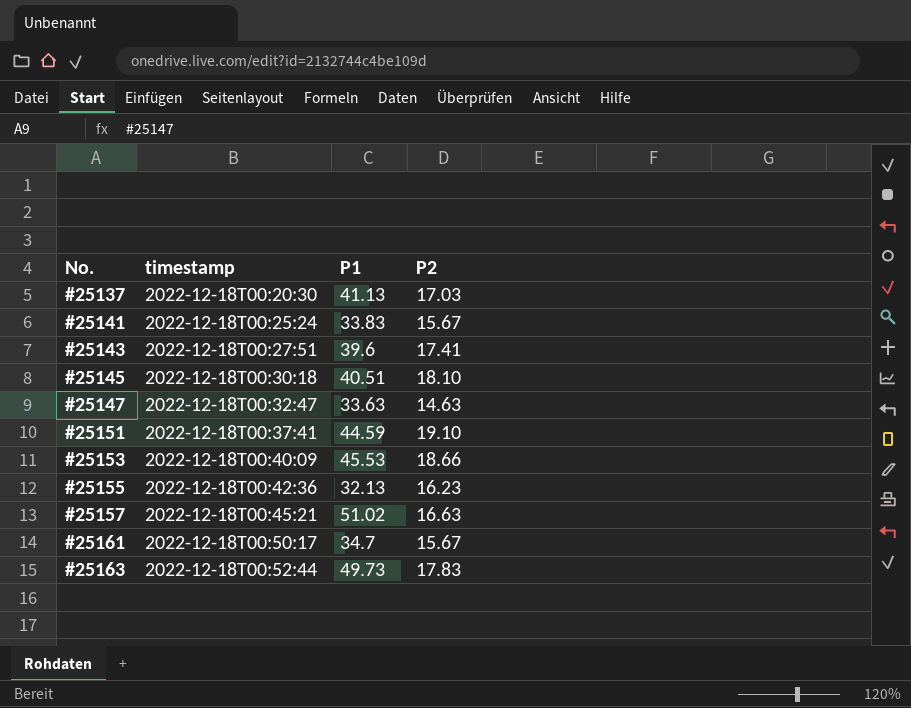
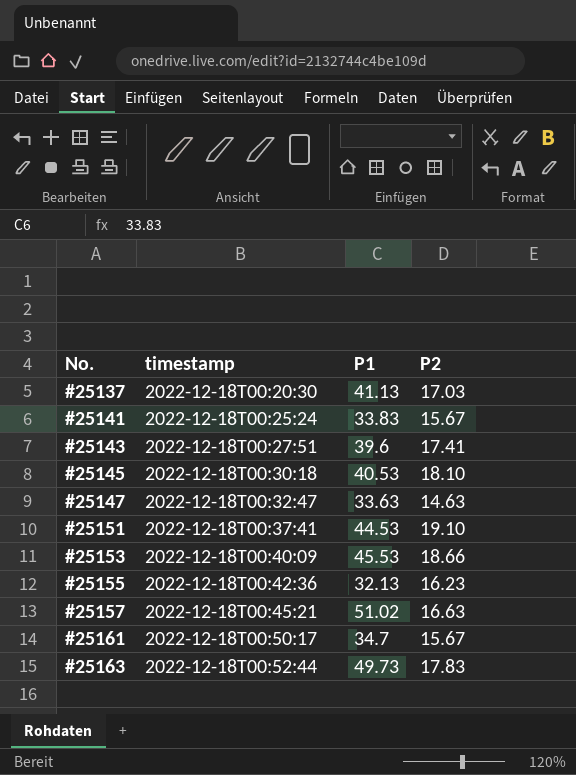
#25145 | P1: 40.51 -> 40.53
#25151 | P1: 44.59 -> 44.53

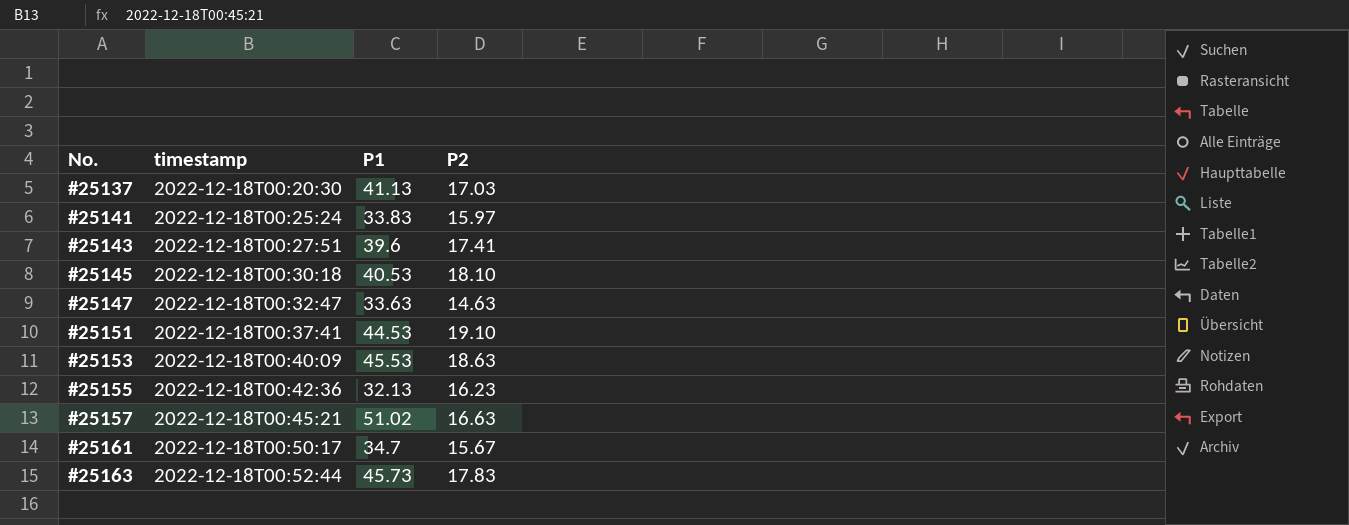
#25141 | P2: 15.67 -> 15.97
#25153 | P2: 18.66 -> 18.63
#25163 | P1: 49.73 -> 45.73

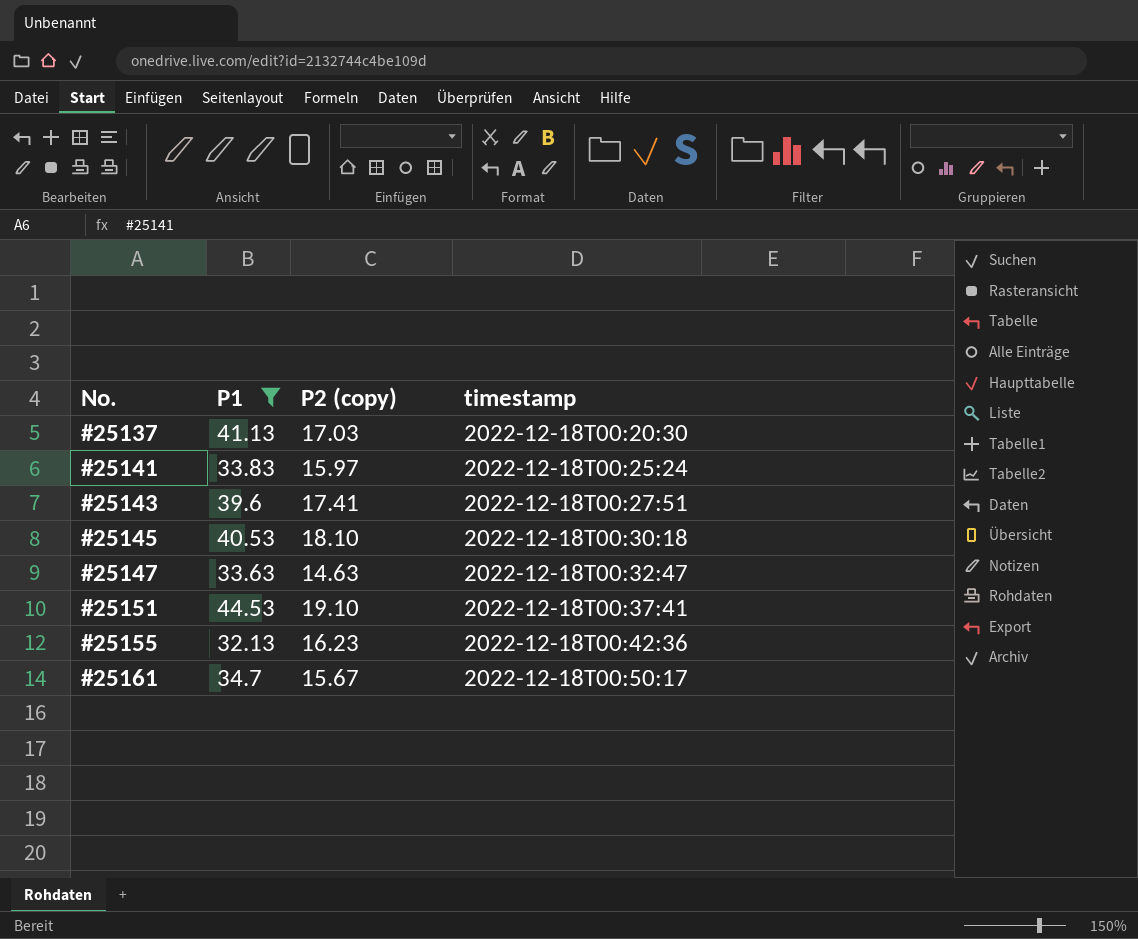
filter: none -> P1 <= 44.53
column name: P2 -> P2 (copy)
column timestamp | position: 2 -> 4

